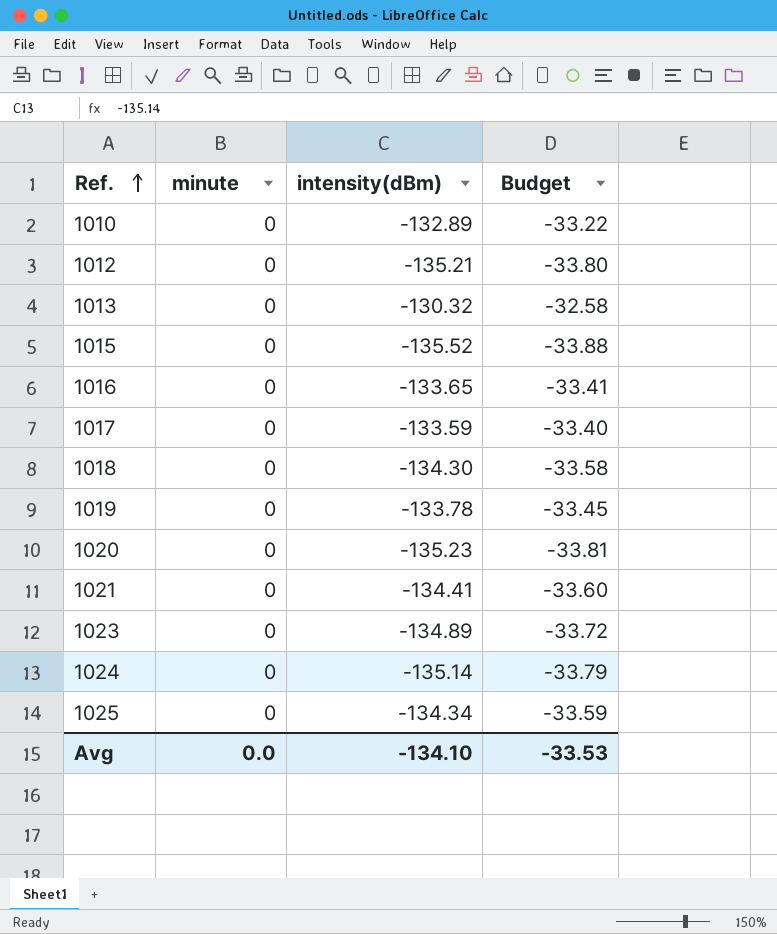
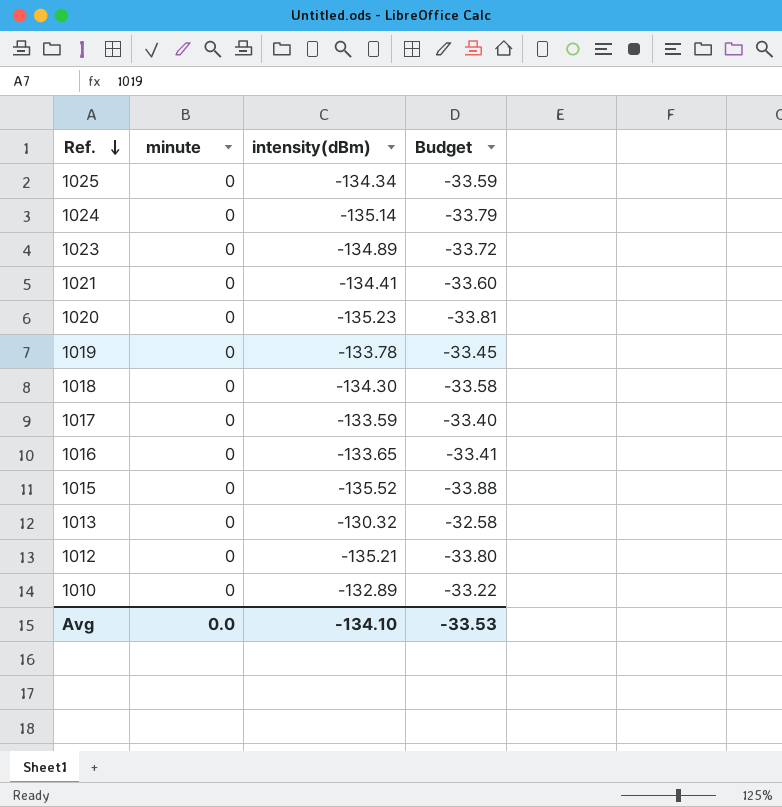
row order: Ref. ascending -> Ref. descending

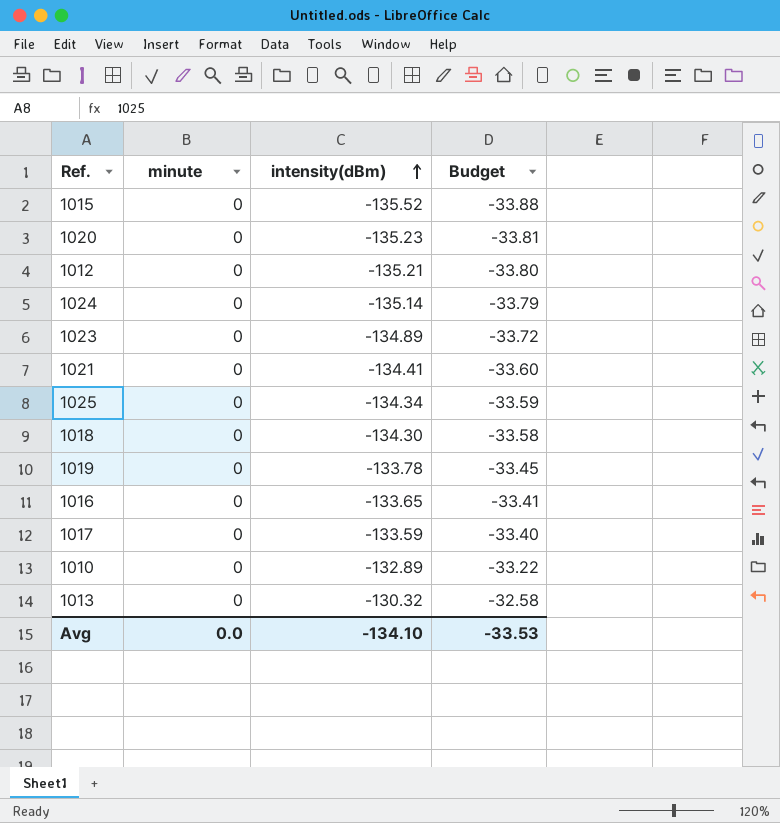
row order: Ref. descending -> intensity(dBm) ascending

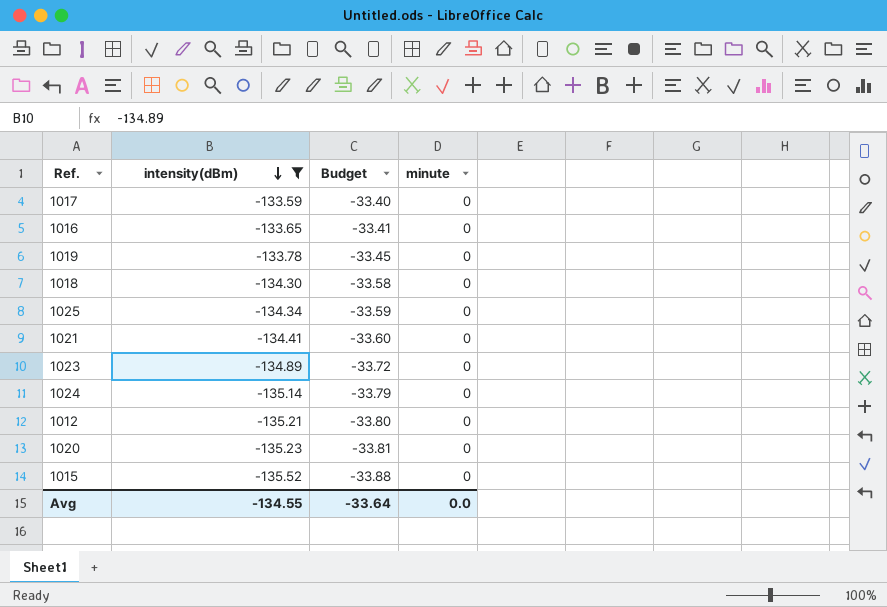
filter: none -> intensity(dBm) <= -133.59
row order: intensity(dBm) ascending -> intensity(dBm) descending
column minute | position: 2 -> 4
Avg | intensity(dBm): -134.10 -> -134.55
Avg | Budget: -33.53 -> -33.64

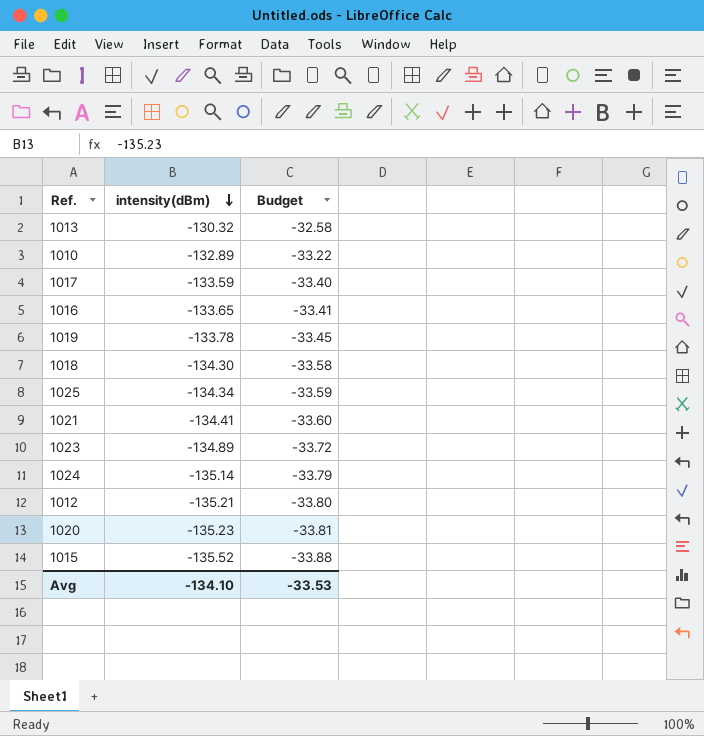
filter: intensity(dBm) <= -133.59 -> none
column minute | position: 4 -> none
Avg | intensity(dBm): -134.55 -> -134.10
Avg | Budget: -33.64 -> -33.53

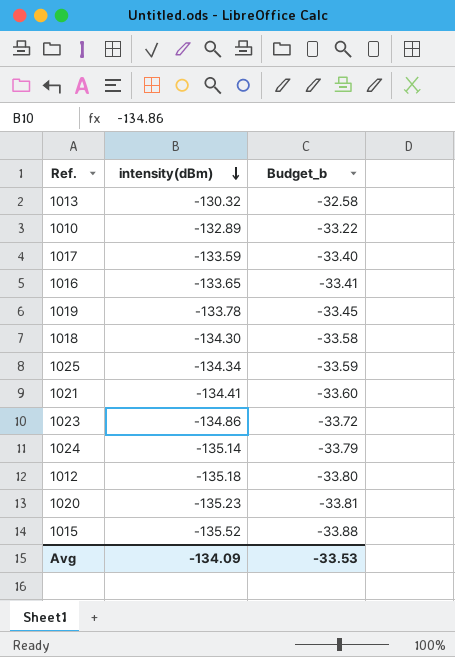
column name: Budget -> Budget_b
1023 | intensity(dBm): -134.89 -> -134.86
1012 | intensity(dBm): -135.21 -> -135.18
Avg | intensity(dBm): -134.10 -> -134.09

